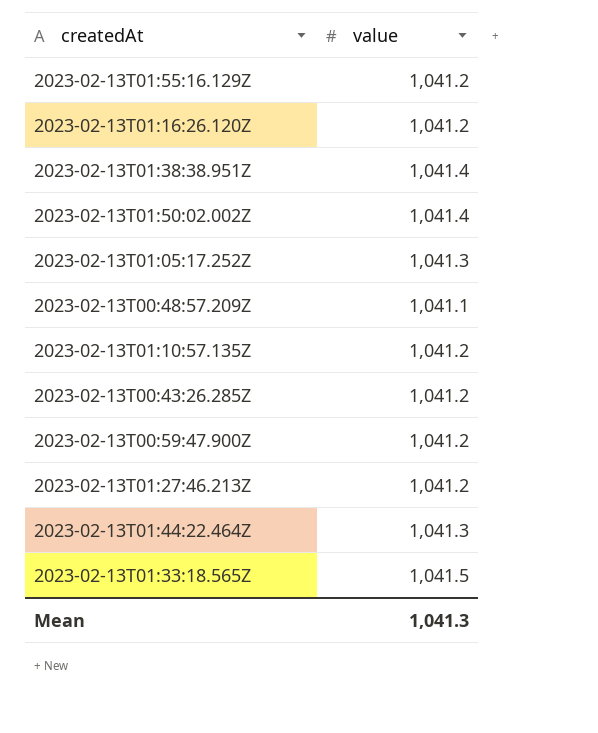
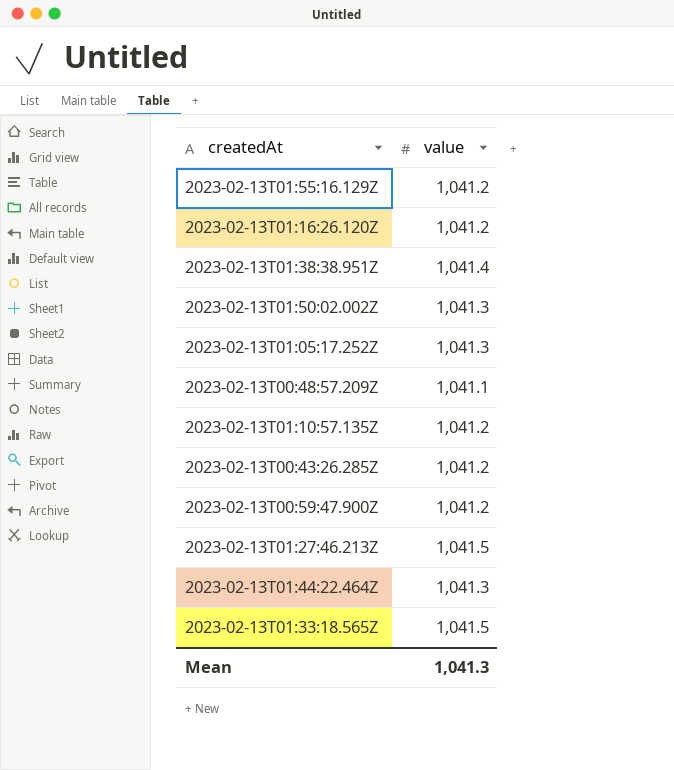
2023-02-13T01:50:02.002Z | value: 1,041.4 -> 1,041.3
2023-02-13T01:27:46.213Z | value: 1,041.2 -> 1,041.5

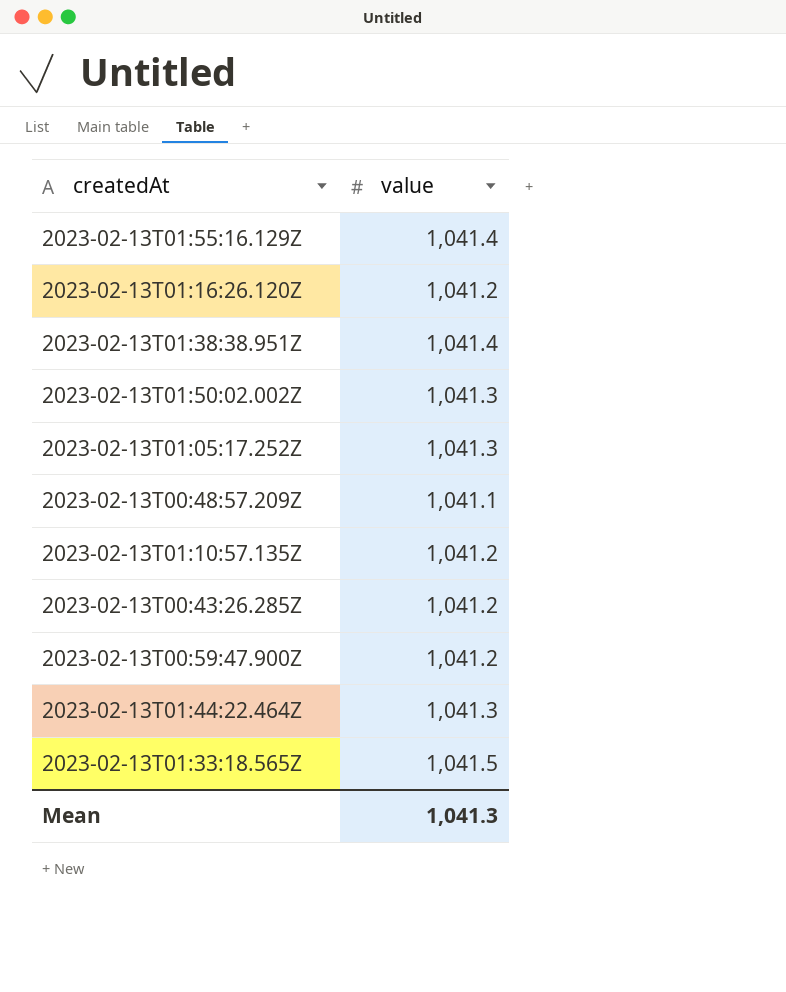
row 2023-02-13T01:27:46.213Z: 1,041.5 -> none
2023-02-13T01:55:16.129Z | value: 1,041.2 -> 1,041.4

